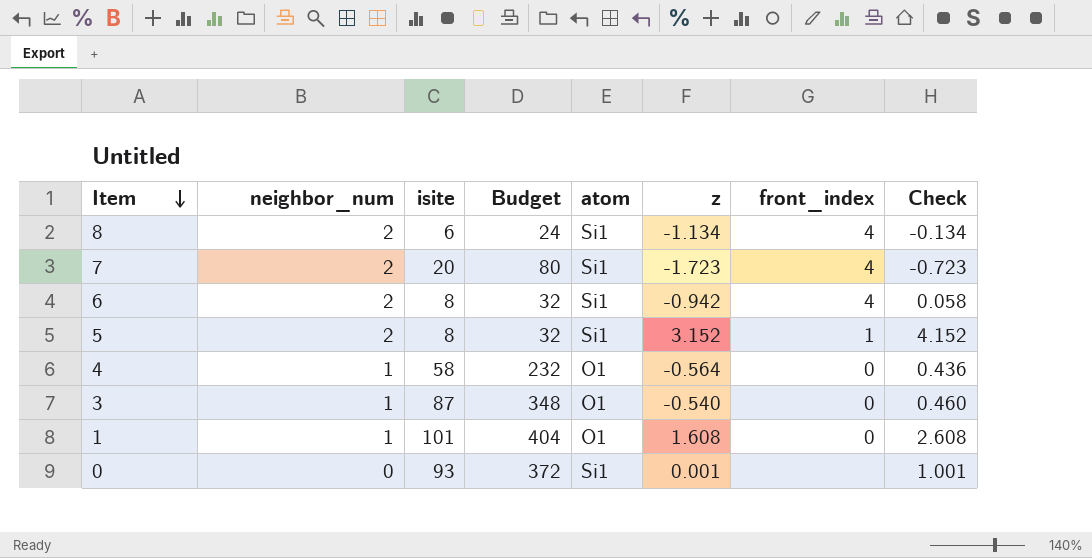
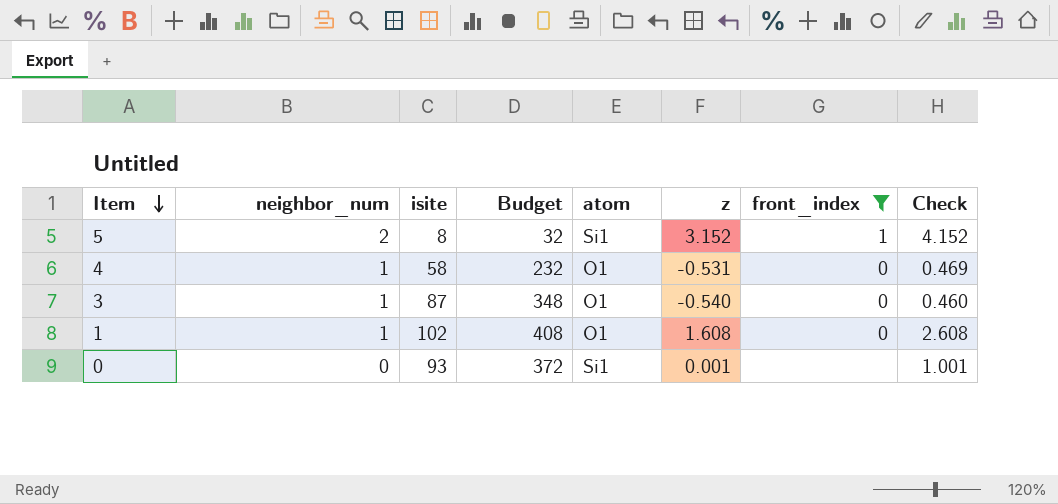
filter: none -> front_index != 4
4 | z: -0.564 -> -0.531
4 | Check: 0.436 -> 0.469
1 | isite: 101 -> 102
1 | Budget: 404 -> 408

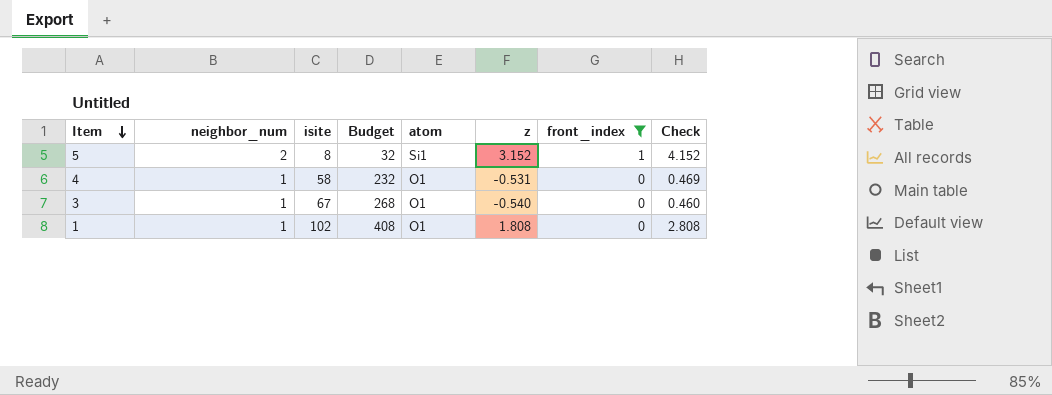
row 0: 0 | 93 | 372 | Si1 | 0.001 | none | 1.001 -> none
3 | isite: 87 -> 67
3 | Budget: 348 -> 268
1 | z: 1.608 -> 1.808
1 | Check: 2.608 -> 2.808

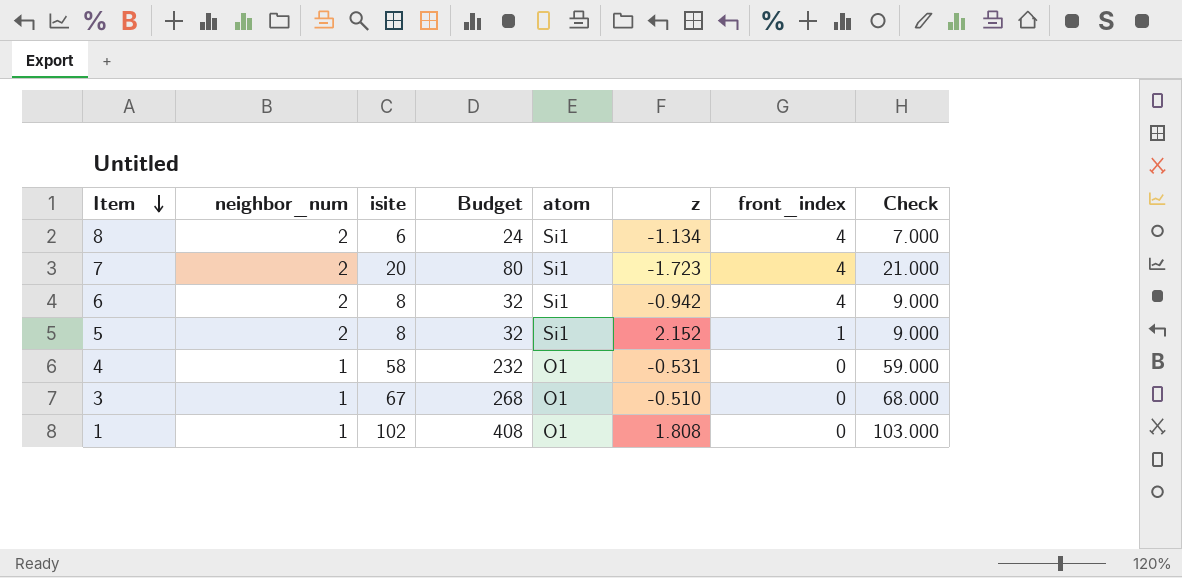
filter: front_index != 4 -> none
column Check | formula: [z] + 1 -> [isite] + 1
5 | z: 3.152 -> 2.152
3 | z: -0.540 -> -0.510

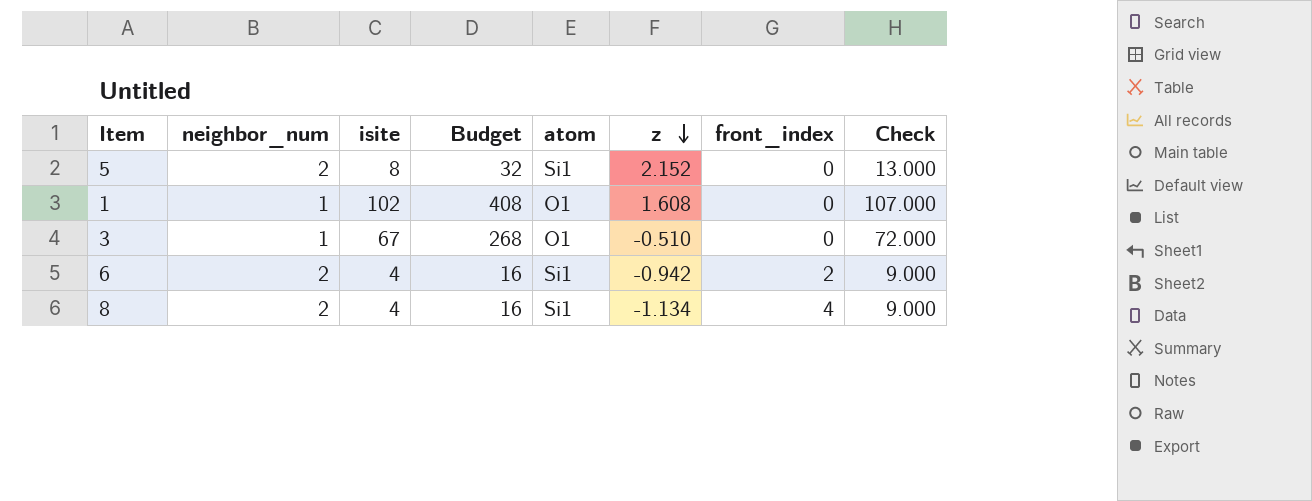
row order: Item descending -> z descending
column Check | formula: [isite] + 1 -> [isite] + 5
row 7: 2 | 20 | 80 | Si1 | -1.723 | 4 | 21.000 -> none
row 4: 1 | 58 | 232 | O1 | -0.531 | 0 | 59.000 -> none
5 | front_index: 1 -> 0
1 | z: 1.808 -> 1.608
6 | isite: 8 -> 4
6 | Budget: 32 -> 16
6 | front_index: 4 -> 2
8 | isite: 6 -> 4
8 | Budget: 24 -> 16

